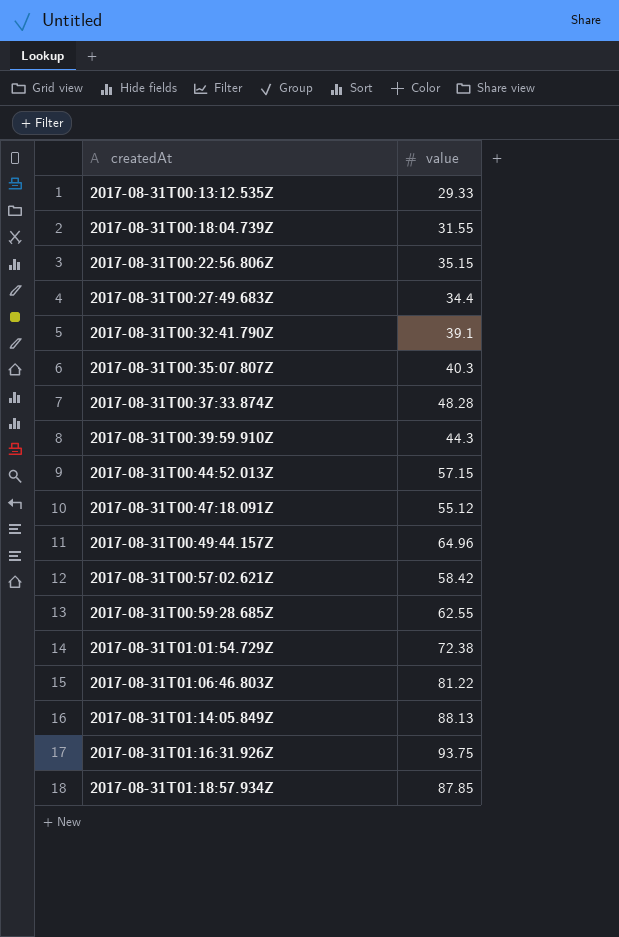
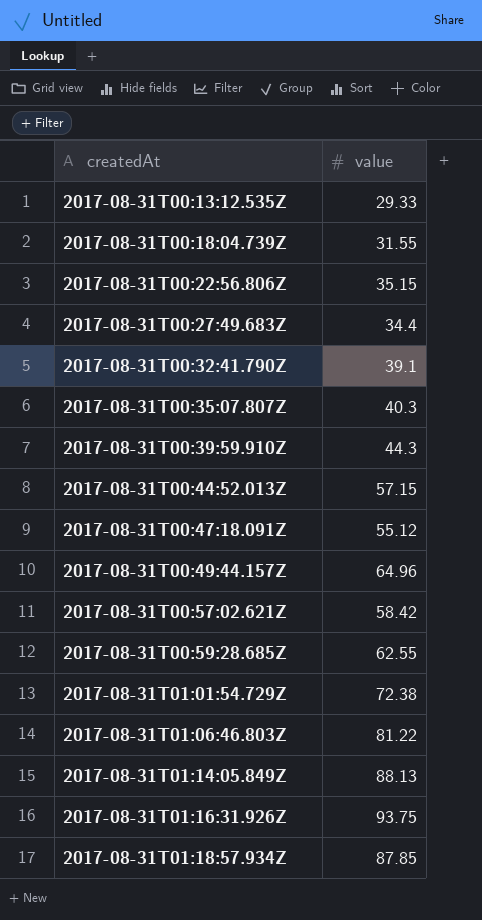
row 2017-08-31T00:37:33.874Z: 48.28 -> none

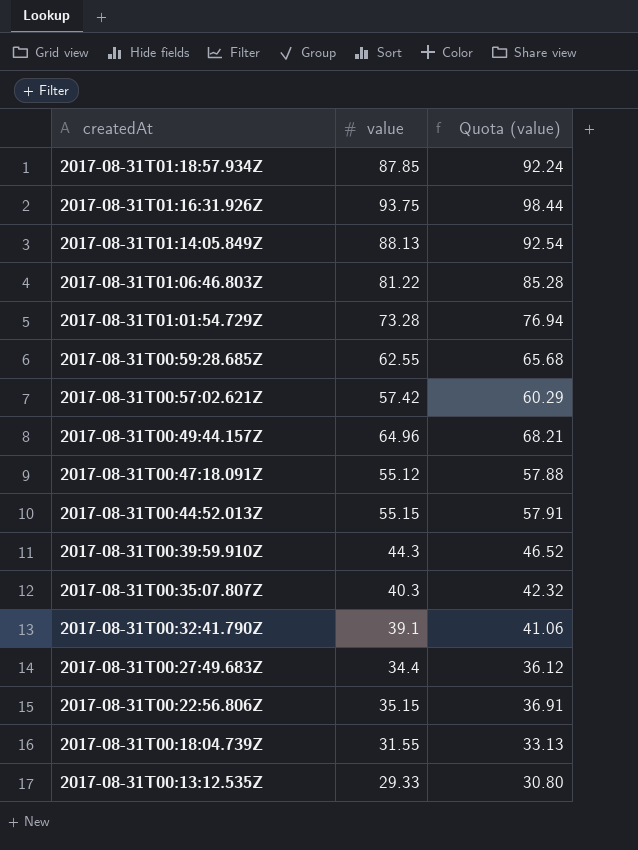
row order: createdAt ascending -> createdAt descending
column Quota (value) | formula: none -> [value] * 1.05
2017-08-31T01:01:54.729Z | value: 72.38 -> 73.28
2017-08-31T00:57:02.621Z | value: 58.42 -> 57.42
2017-08-31T00:44:52.013Z | value: 57.15 -> 55.15

